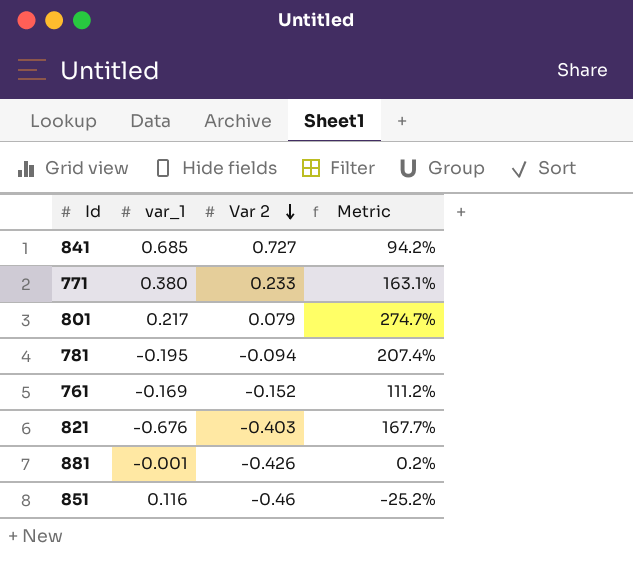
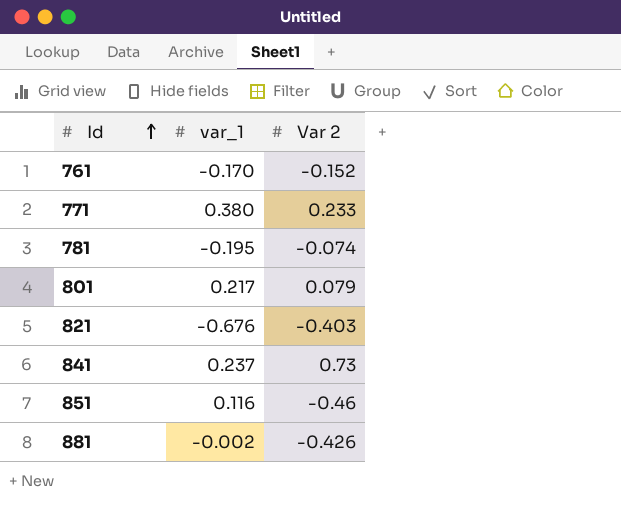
row order: Var 2 descending -> Id ascending
column Metric | formula: [var_1] / [Var 2] -> none
761 | var_1: -0.169 -> -0.170
781 | Var 2: -0.094 -> -0.074
841 | var_1: 0.685 -> 0.237
841 | Var 2: 0.727 -> 0.73
881 | var_1: -0.001 -> -0.002

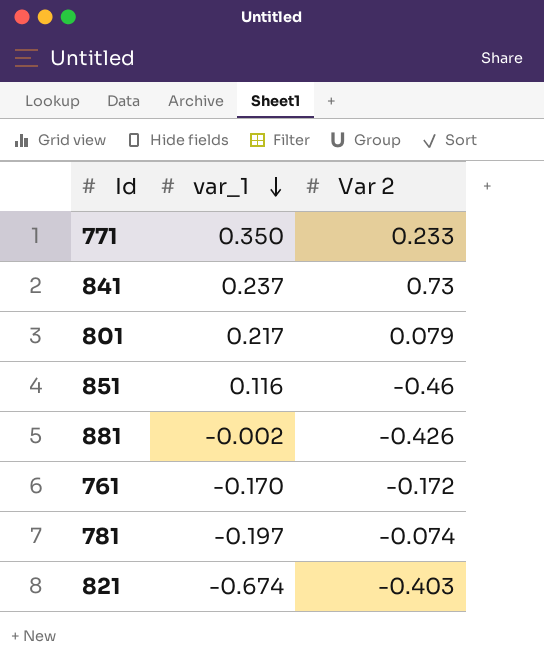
row order: Id ascending -> var_1 descending
771 | var_1: 0.380 -> 0.350
761 | Var 2: -0.152 -> -0.172
781 | var_1: -0.195 -> -0.197
821 | var_1: -0.676 -> -0.674

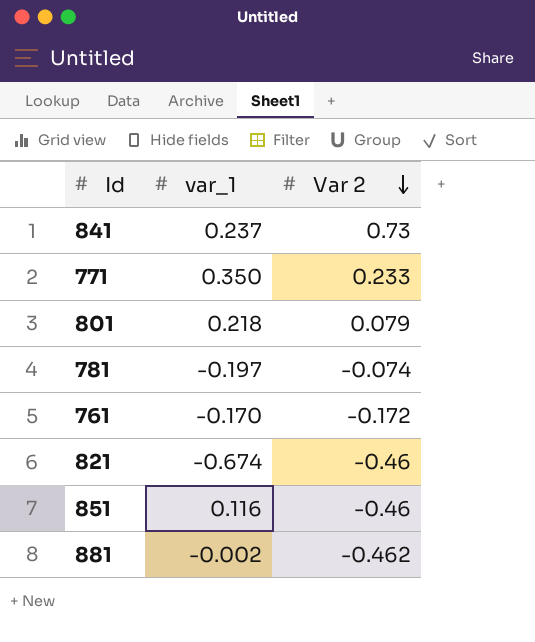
row order: var_1 descending -> Var 2 descending
801 | var_1: 0.217 -> 0.218
821 | Var 2: -0.403 -> -0.46
881 | Var 2: -0.426 -> -0.462

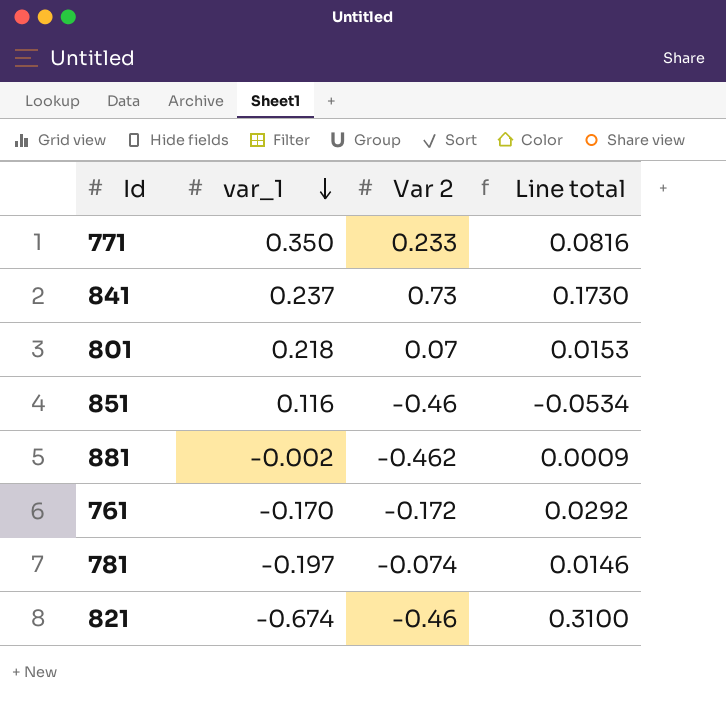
row order: Var 2 descending -> var_1 descending
column Line total | formula: none -> [var_1] * [Var 2]
801 | Var 2: 0.079 -> 0.07

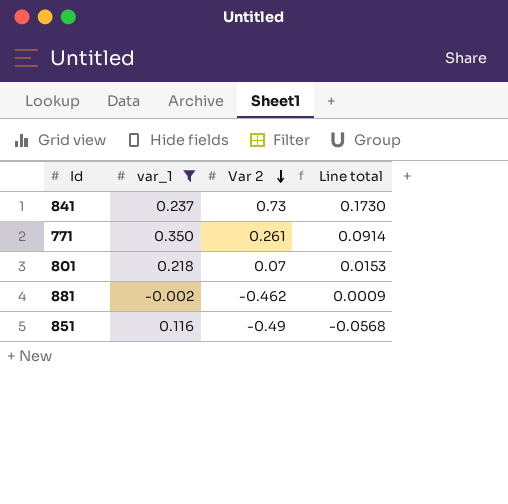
filter: none -> var_1 >= -0.002
row order: var_1 descending -> Var 2 descending
771 | Var 2: 0.233 -> 0.261
771 | Line total: 0.0816 -> 0.0914
851 | Var 2: -0.46 -> -0.49
851 | Line total: -0.0534 -> -0.0568

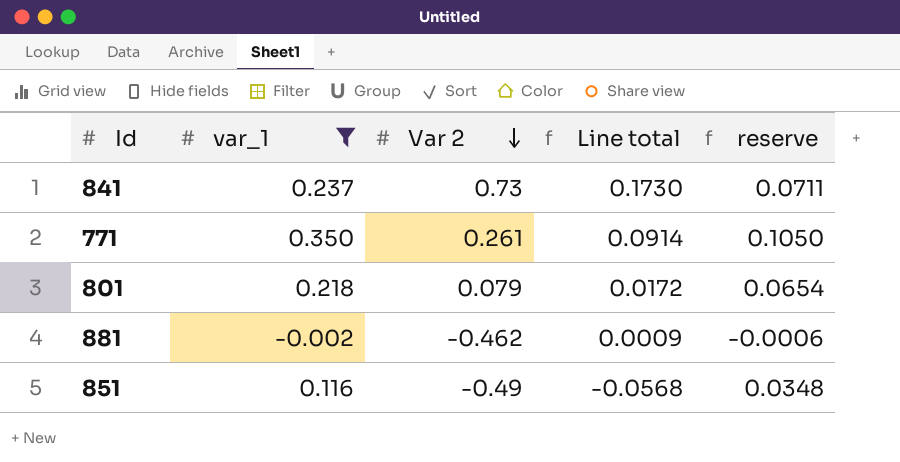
column reserve | formula: none -> [var_1] * 0.3
801 | Var 2: 0.07 -> 0.079
801 | Line total: 0.0153 -> 0.0172

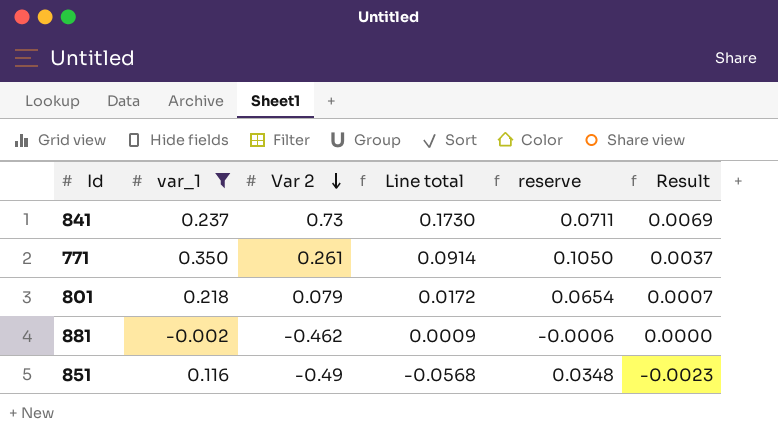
column Result | formula: none -> [Line total] * 0.04

